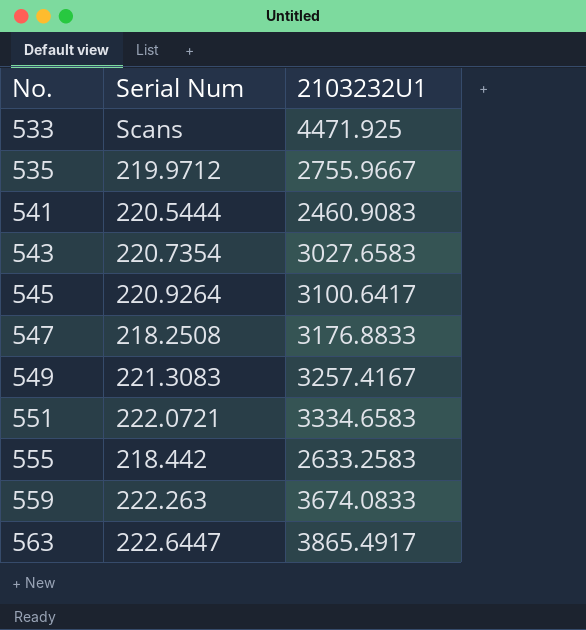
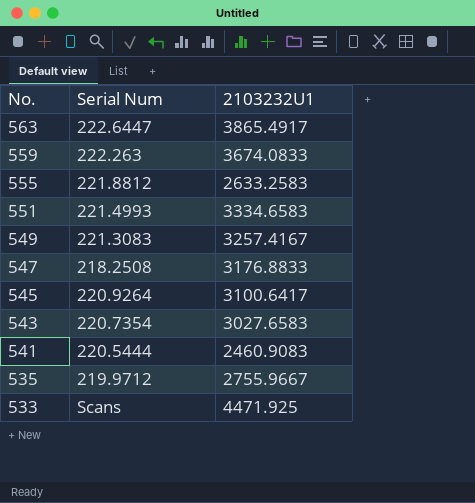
row order: No. ascending -> No. descending
555 | Serial Num: 218.442 -> 221.8812
551 | Serial Num: 222.0721 -> 221.4993

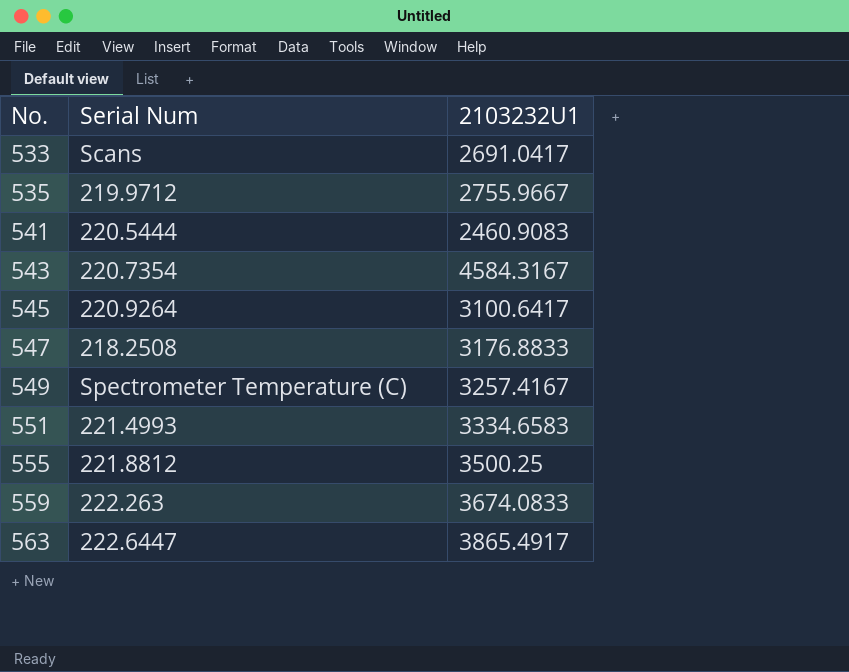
row order: No. descending -> No. ascending
533 | 2103232U1: 4471.925 -> 2691.0417
543 | 2103232U1: 3027.6583 -> 4584.3167
549 | Serial Num: 221.3083 -> Spectrometer Temperature (C)
555 | 2103232U1: 2633.2583 -> 3500.25

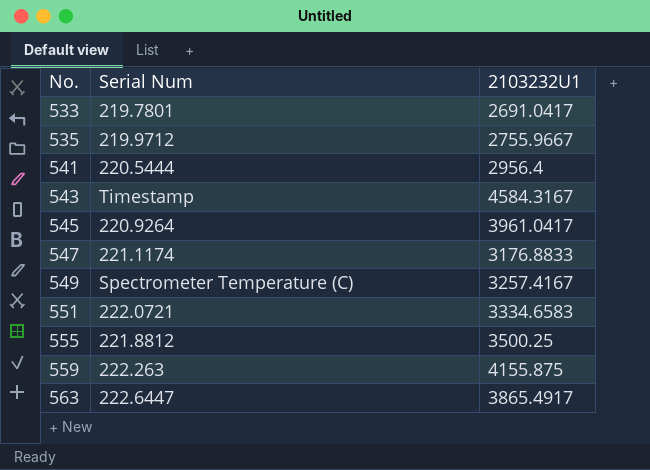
533 | Serial Num: Scans -> 219.7801
541 | 2103232U1: 2460.9083 -> 2956.4
543 | Serial Num: 220.7354 -> Timestamp
545 | 2103232U1: 3100.6417 -> 3961.0417
547 | Serial Num: 218.2508 -> 221.1174
551 | Serial Num: 221.4993 -> 222.0721
559 | 2103232U1: 3674.0833 -> 4155.875

